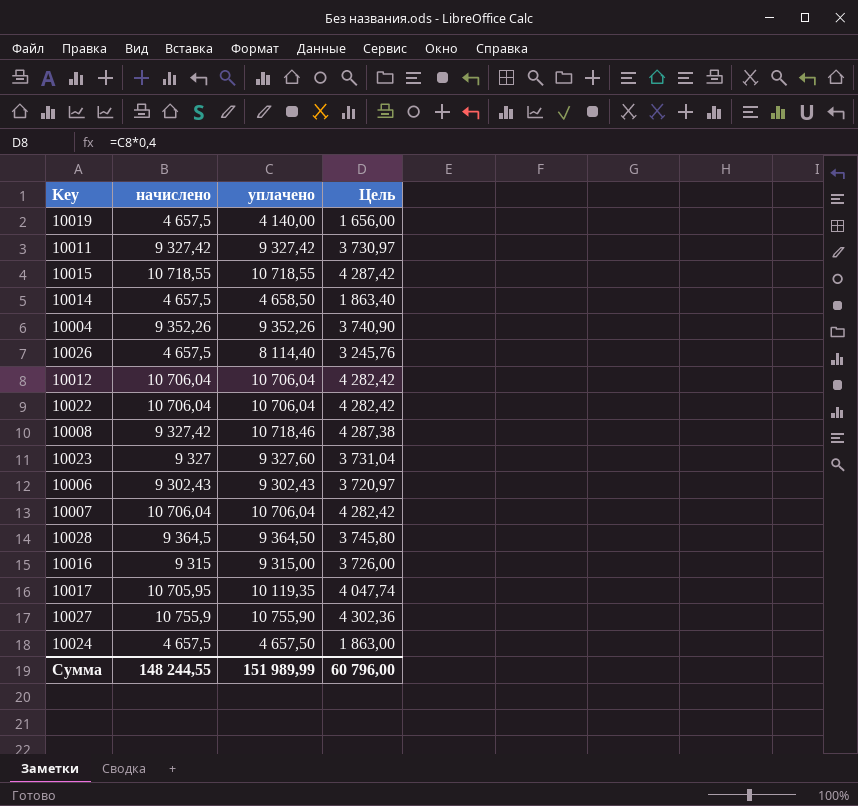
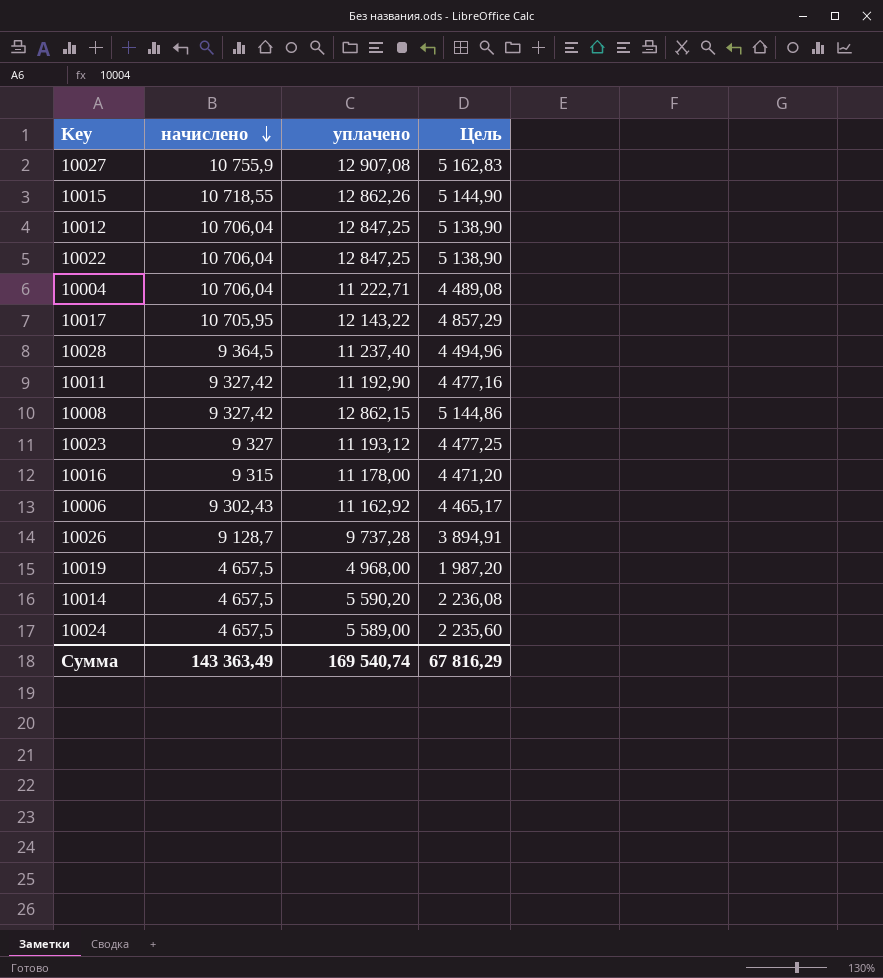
row order: none -> начислено descending
row 10007: 10 706,04 | 10 706,04 | 4 282,42 -> none
10027 | уплачено: 10 755,90 -> 12 907,08
10027 | Цель: 4 302,36 -> 5 162,83
10015 | уплачено: 10 718,55 -> 12 862,26
10015 | Цель: 4 287,42 -> 5 144,90
10012 | уплачено: 10 706,04 -> 12 847,25
10012 | Цель: 4 282,42 -> 5 138,90
10022 | уплачено: 10 706,04 -> 12 847,25
10022 | Цель: 4 282,42 -> 5 138,90
10004 | начислено: 9 352,26 -> 10 706,04
10004 | уплачено: 9 352,26 -> 11 222,71
10004 | Цель: 3 740,90 -> 4 489,08
10017 | уплачено: 10 119,35 -> 12 143,22
10017 | Цель: 4 047,74 -> 4 857,29
10028 | уплачено: 9 364,50 -> 11 237,40
10028 | Цель: 3 745,80 -> 4 494,96
10011 | уплачено: 9 327,42 -> 11 192,90
10011 | Цель: 3 730,97 -> 4 477,16
10008 | уплачено: 10 718,46 -> 12 862,15
10008 | Цель: 4 287,38 -> 5 144,86
10023 | уплачено: 9 327,60 -> 11 193,12
10023 | Цель: 3 731,04 -> 4 477,25
10016 | уплачено: 9 315,00 -> 11 178,00
10016 | Цель: 3 726,00 -> 4 471,20
10006 | уплачено: 9 302,43 -> 11 162,92
10006 | Цель: 3 720,97 -> 4 465,17
10026 | начислено: 4 657,5 -> 9 128,7
10026 | уплачено: 8 114,40 -> 9 737,28
10026 | Цель: 3 245,76 -> 3 894,91
10019 | уплачено: 4 140,00 -> 4 968,00
10019 | Цель: 1 656,00 -> 1 987,20
10014 | уплачено: 4 658,50 -> 5 590,20
10014 | Цель: 1 863,40 -> 2 236,08
10024 | уплачено: 4 657,50 -> 5 589,00
10024 | Цель: 1 863,00 -> 2 235,60
Сумма | начислено: 148 244,55 -> 143 363,49
Сумма | уплачено: 151 989,99 -> 169 540,74
Сумма | Цель: 60 796,00 -> 67 816,29

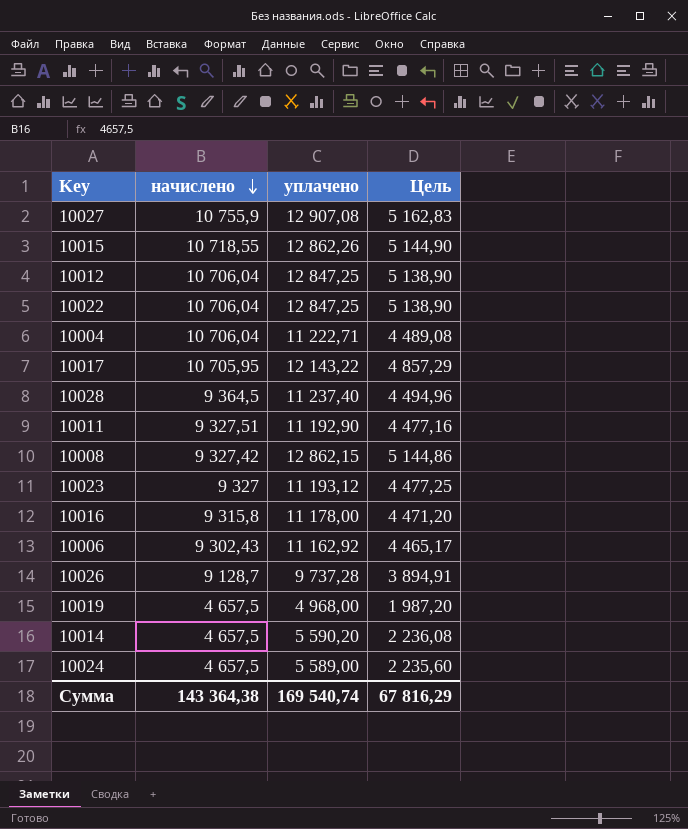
10011 | начислено: 9 327,42 -> 9 327,51
10016 | начислено: 9 315 -> 9 315,8
Сумма | начислено: 143 363,49 -> 143 364,38

